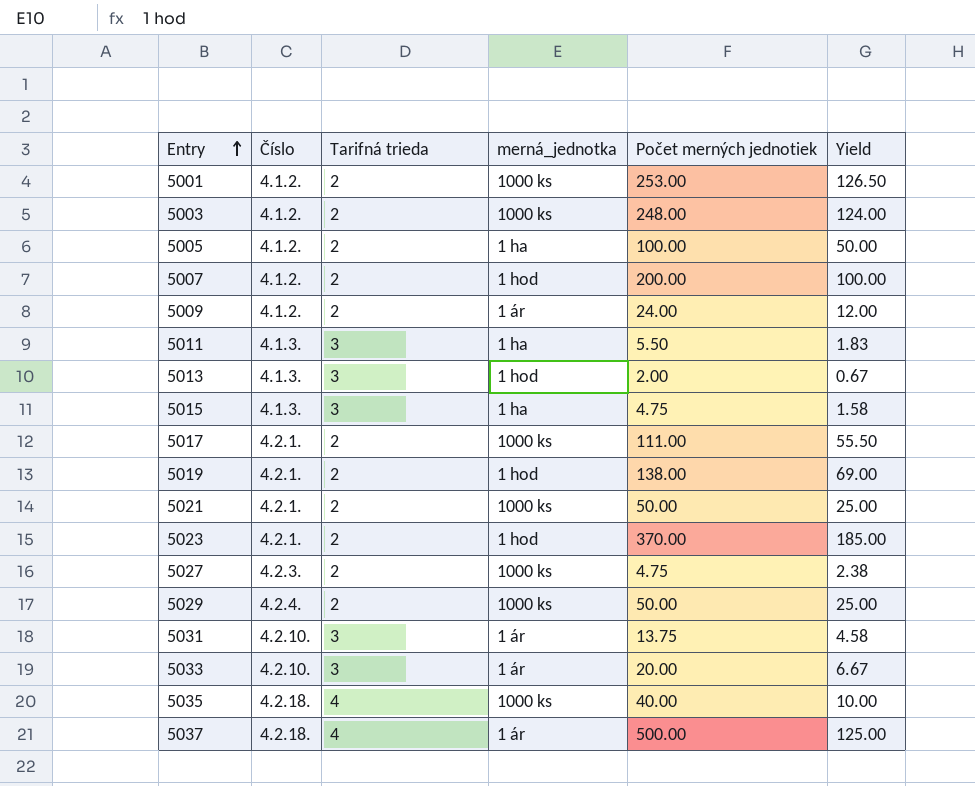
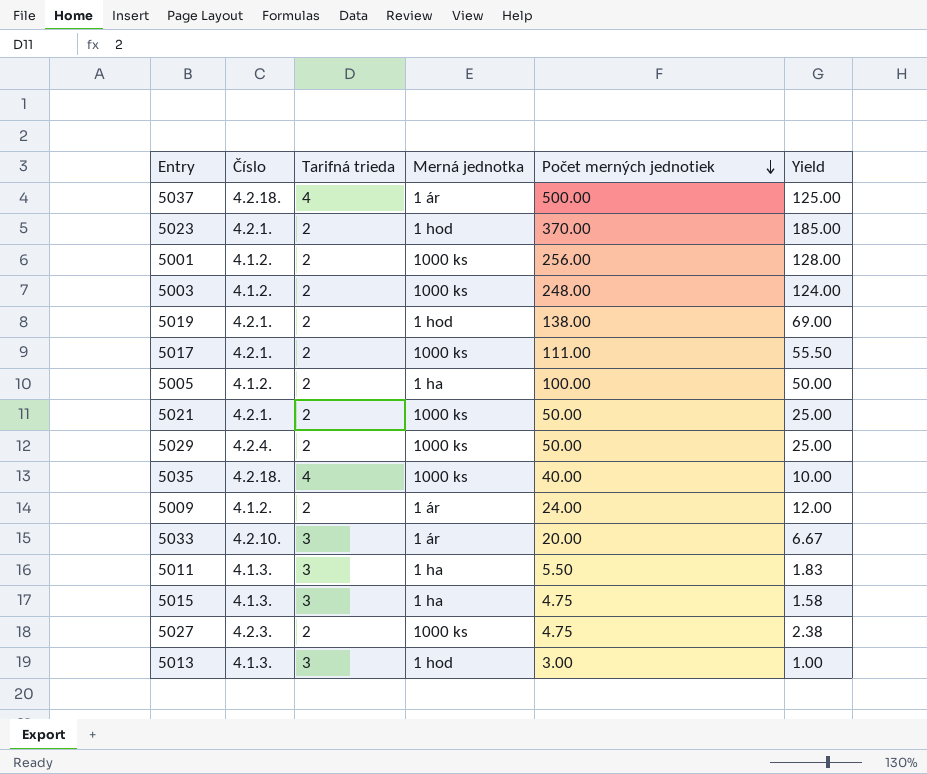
row order: Entry ascending -> Počet merných jednotiek descending
column name: merná_jednotka -> Merná jednotka
row 5007: 4.1.2. | 2 | 1 hod | 200.00 | 100.00 -> none
row 5031: 4.2.10. | 3 | 1 ár | 13.75 | 4.58 -> none
5001 | Počet merných jednotiek: 253.00 -> 256.00
5001 | Yield: 126.50 -> 128.00
5013 | Počet merných jednotiek: 2.00 -> 3.00
5013 | Yield: 0.67 -> 1.00

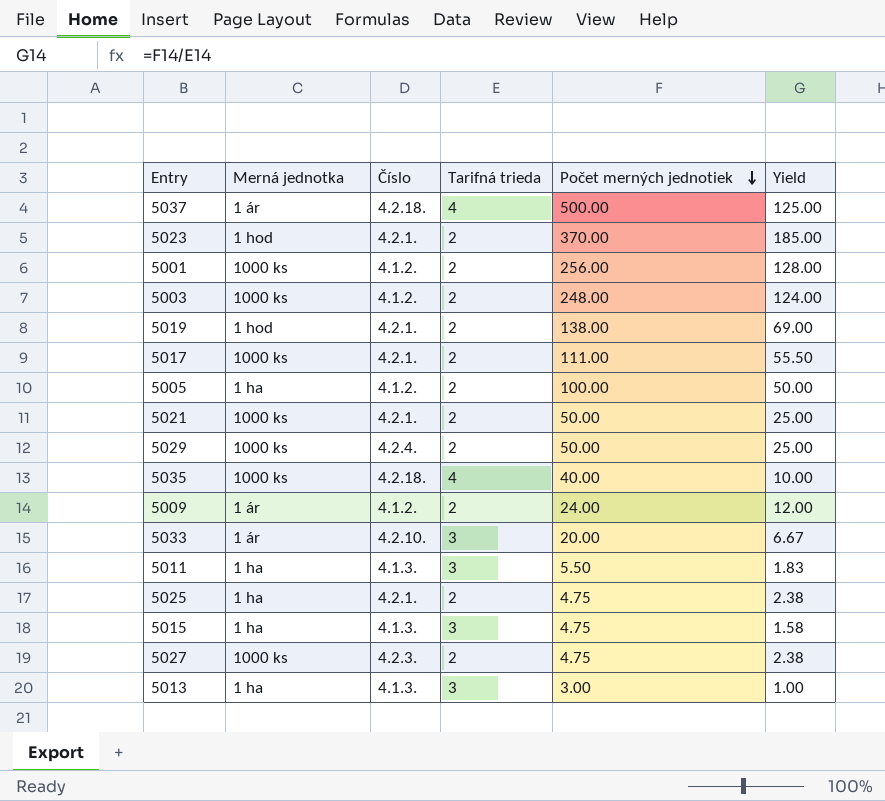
column Merná jednotka | position: 4 -> 2
row 5025: none -> 1 ha | 4.2.1. | 2 | 4.75 | 2.38
5013 | Merná jednotka: 1 hod -> 1 ha

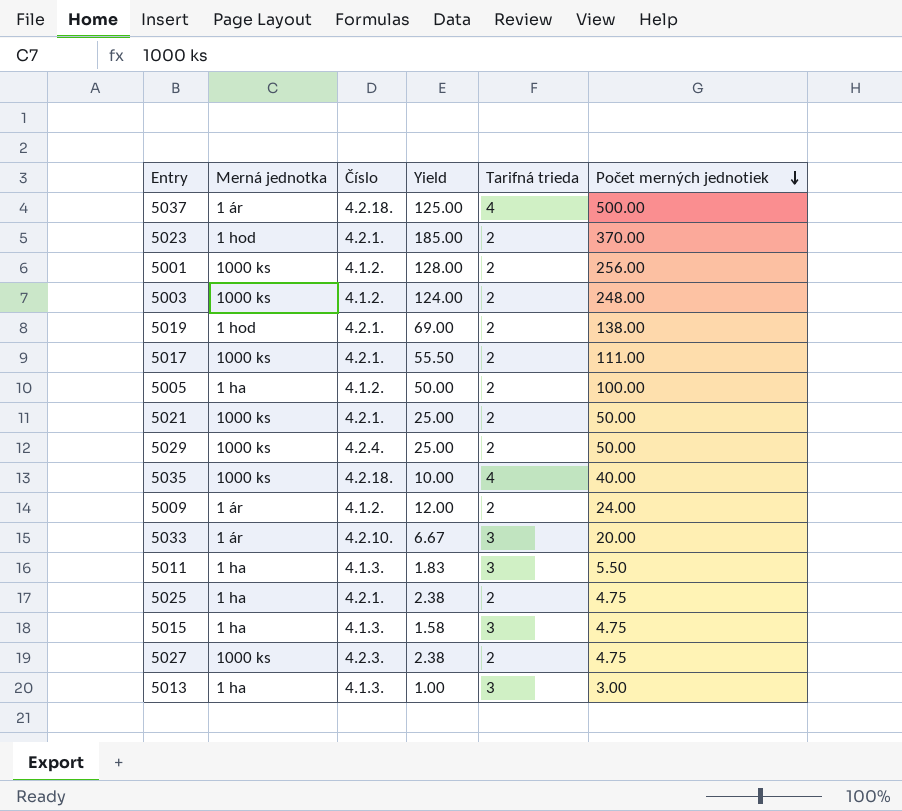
column Yield | position: 6 -> 4

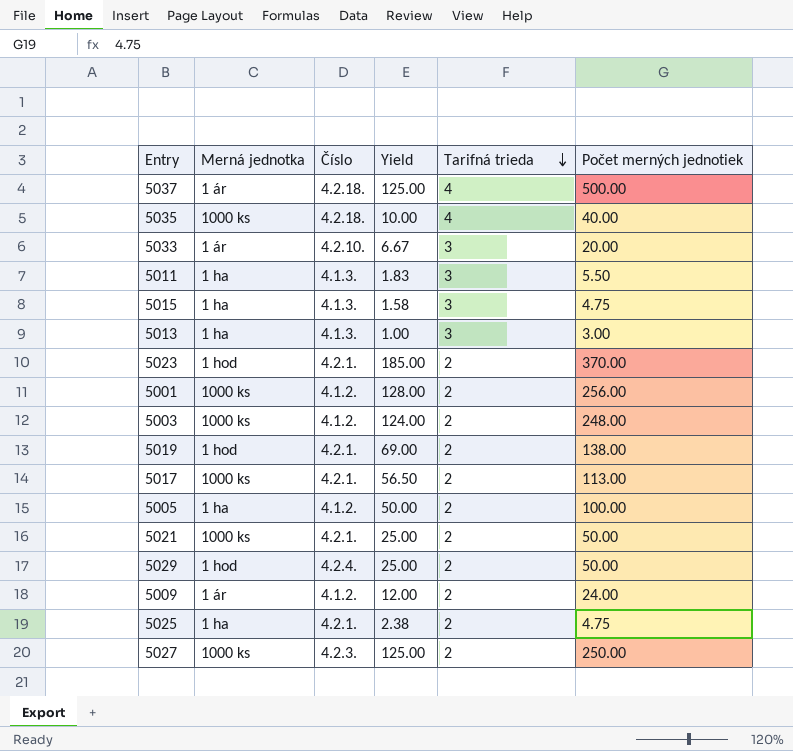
row order: Počet merných jednotiek descending -> Tarifná trieda descending
5017 | Yield: 55.50 -> 56.50
5017 | Počet merných jednotiek: 111.00 -> 113.00
5029 | Merná jednotka: 1000 ks -> 1 hod
5027 | Yield: 2.38 -> 125.00
5027 | Počet merných jednotiek: 4.75 -> 250.00

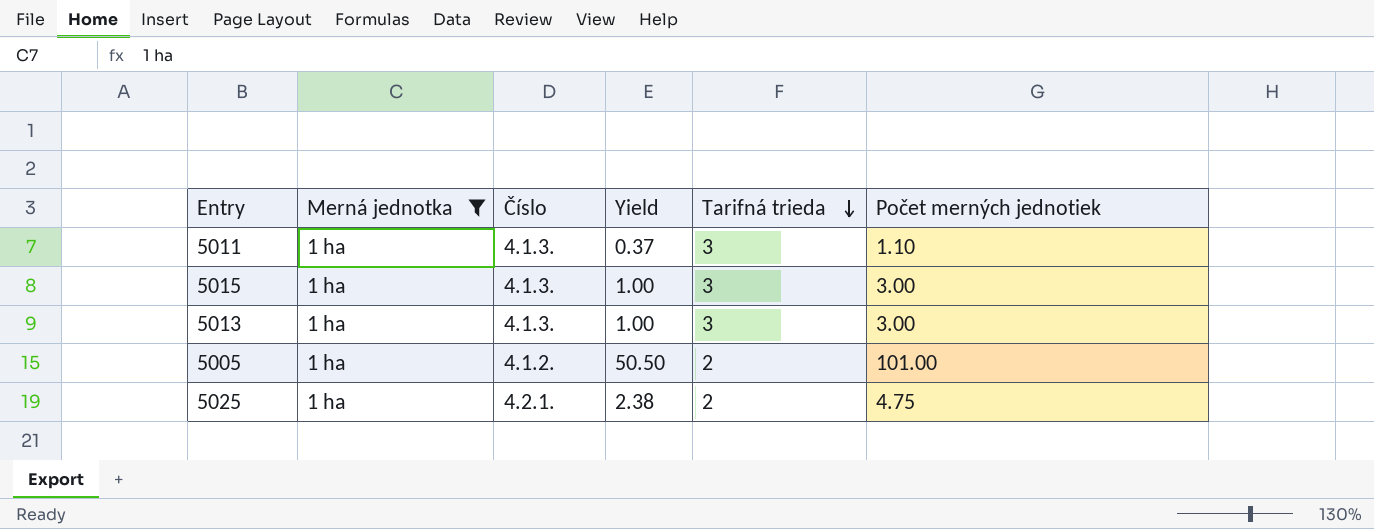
filter: none -> Merná jednotka = 1 ha
5011 | Yield: 1.83 -> 0.37
5011 | Počet merných jednotiek: 5.50 -> 1.10
5015 | Yield: 1.58 -> 1.00
5015 | Počet merných jednotiek: 4.75 -> 3.00
5005 | Yield: 50.00 -> 50.50
5005 | Počet merných jednotiek: 100.00 -> 101.00

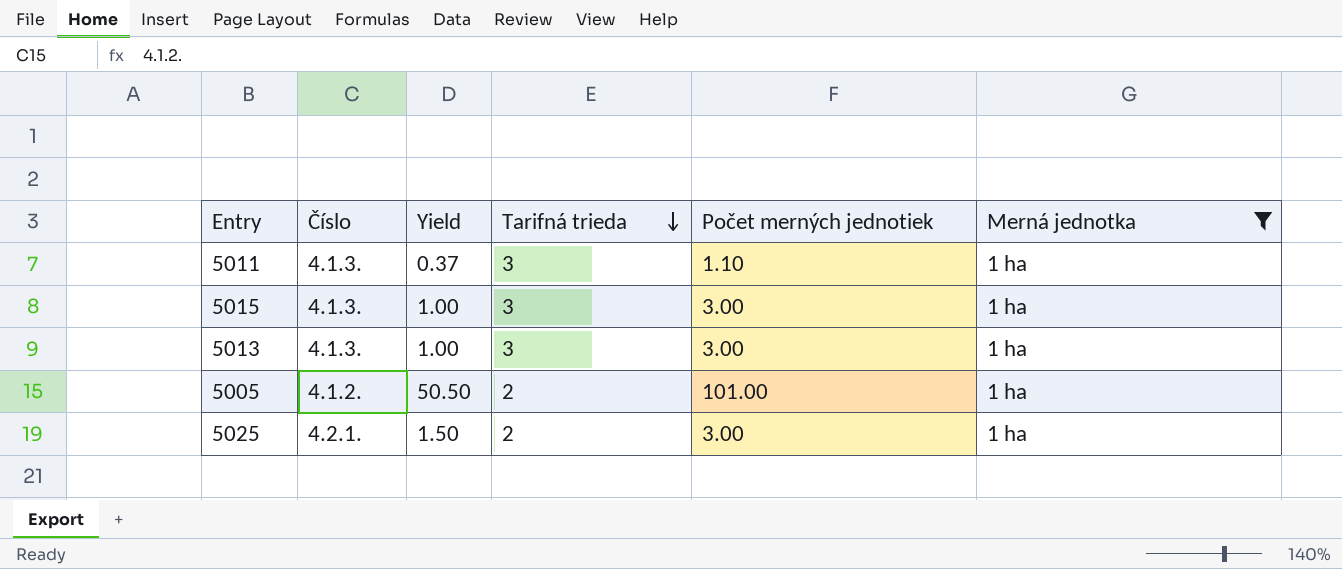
column Merná jednotka | position: 2 -> 6
5025 | Yield: 2.38 -> 1.50
5025 | Počet merných jednotiek: 4.75 -> 3.00

